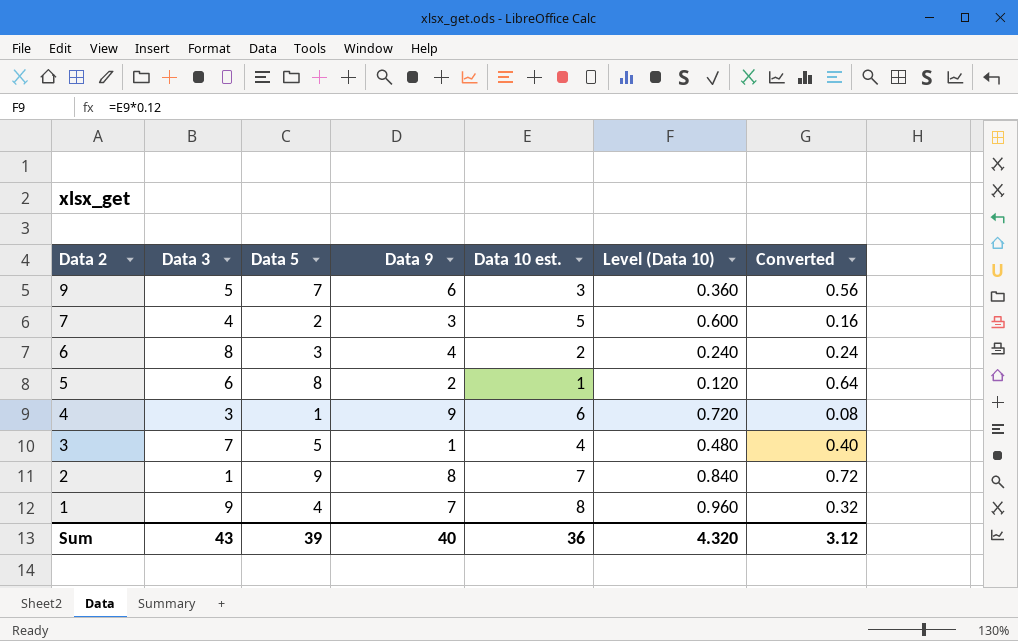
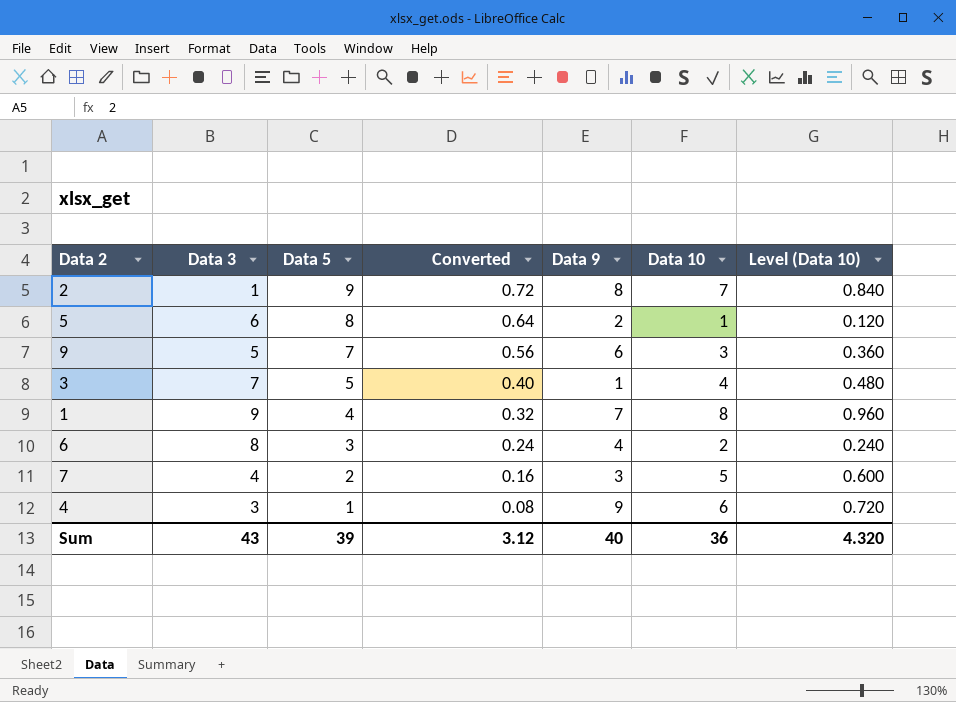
row order: Data 2 descending -> Data 5 descending
column Converted | position: 7 -> 4
column name: Data 10 est. -> Data 10

